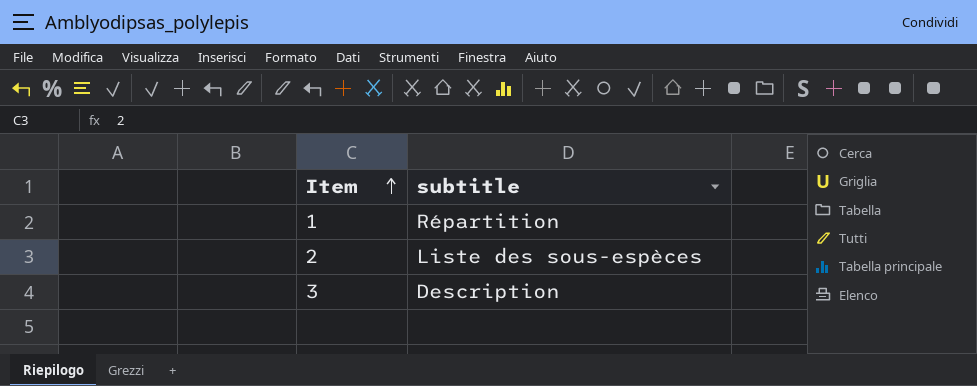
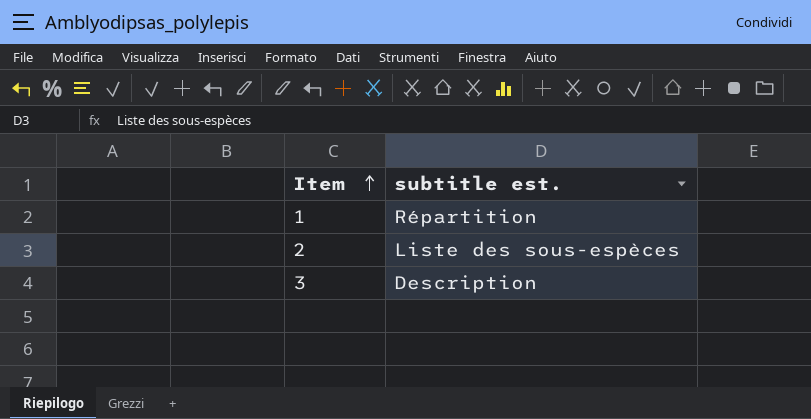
column name: subtitle -> subtitle est.

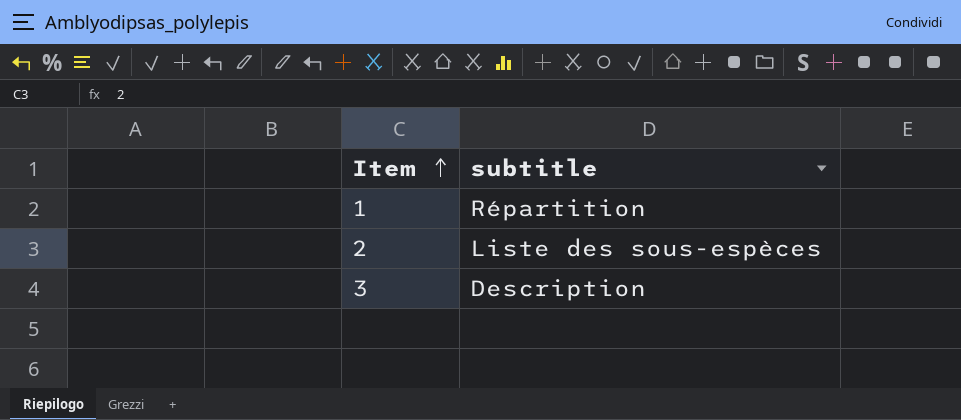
column name: subtitle est. -> subtitle

